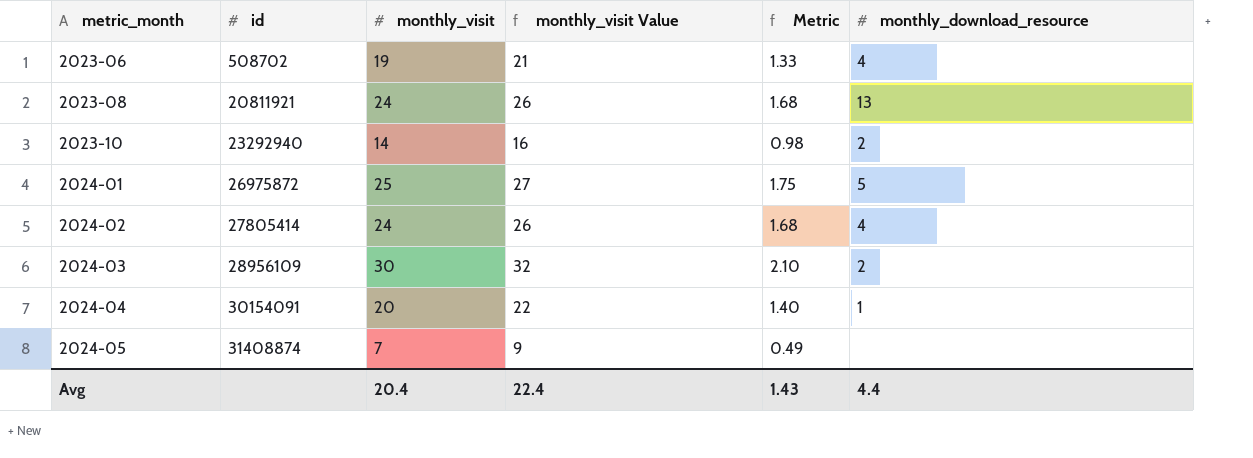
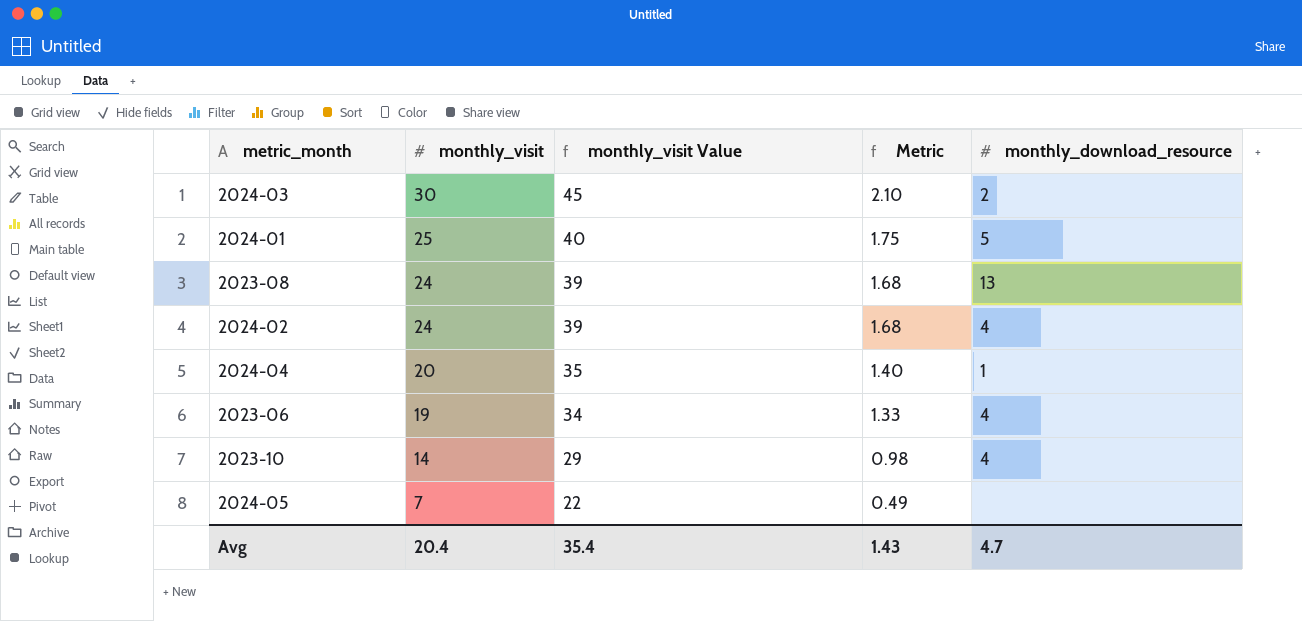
row order: metric_month ascending -> monthly_visit descending
column id | position: 2 -> none
column monthly_visit Value | formula: [monthly_visit] + 2 -> [monthly_visit] + 15
2023-10 | monthly_download_resource: 2 -> 4
Avg | monthly_visit Value: 22.4 -> 35.4
Avg | monthly_download_resource: 4.4 -> 4.7

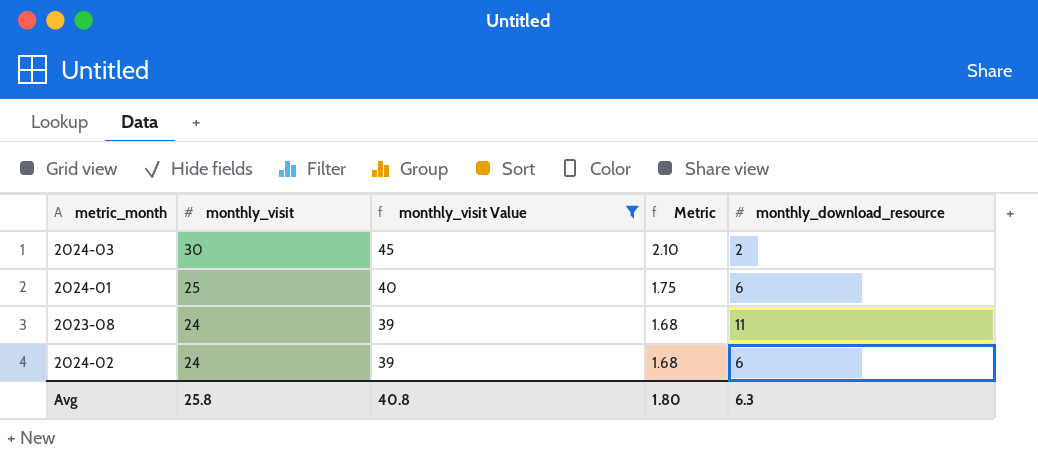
filter: none -> monthly_visit Value >= 39
2024-01 | monthly_download_resource: 5 -> 6
2023-08 | monthly_download_resource: 13 -> 11
2024-02 | monthly_download_resource: 4 -> 6
Avg | monthly_visit: 20.4 -> 25.8
Avg | monthly_visit Value: 35.4 -> 40.8
Avg | Metric: 1.43 -> 1.80
Avg | monthly_download_resource: 4.7 -> 6.3

